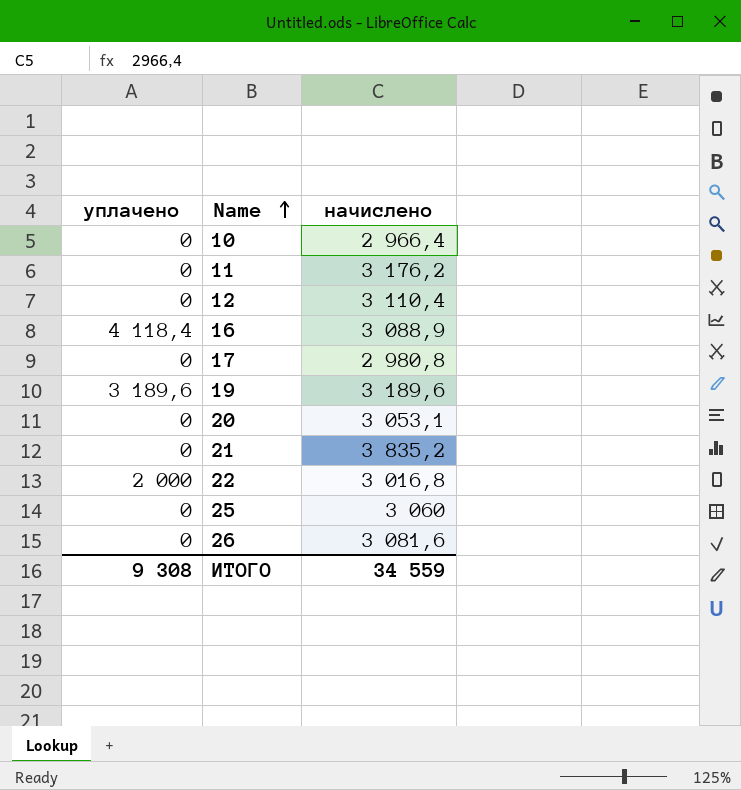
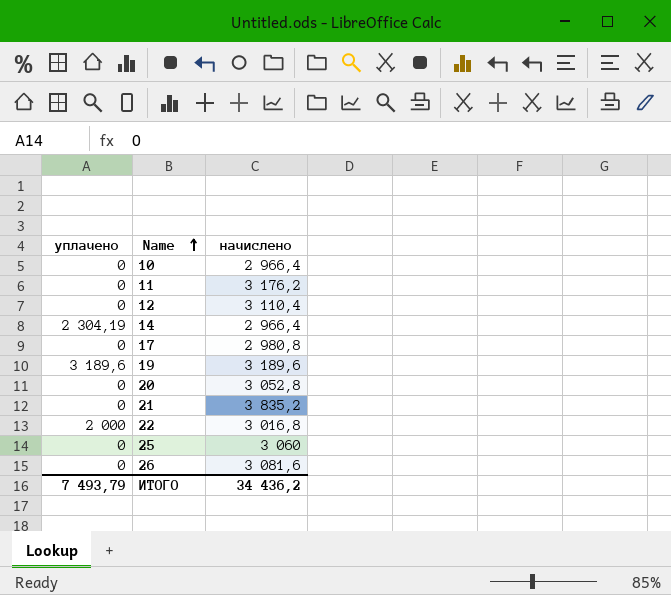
row 16: 4 118,4 | 3 088,9 -> none
row 14: none -> 2 304,19 | 2 966,4
20 | начислено: 3 053,1 -> 3 052,8
ИТОГО | уплачено: 9 308 -> 7 493,79
ИТОГО | начислено: 34 559 -> 34 436,2

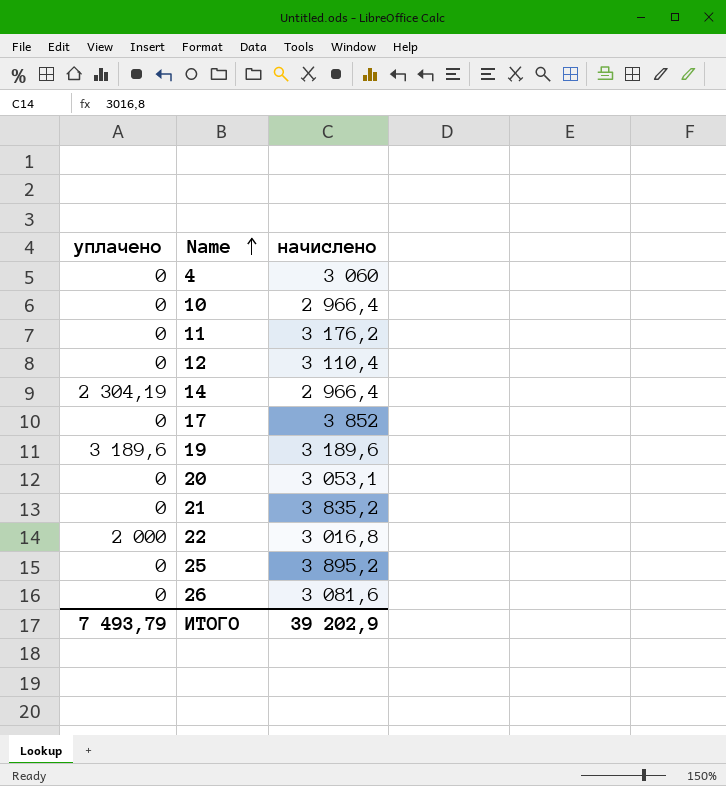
row 4: none -> 0 | 3 060
17 | начислено: 2 980,8 -> 3 852
20 | начислено: 3 052,8 -> 3 053,1
25 | начислено: 3 060 -> 3 895,2
ИТОГО | начислено: 34 436,2 -> 39 202,9

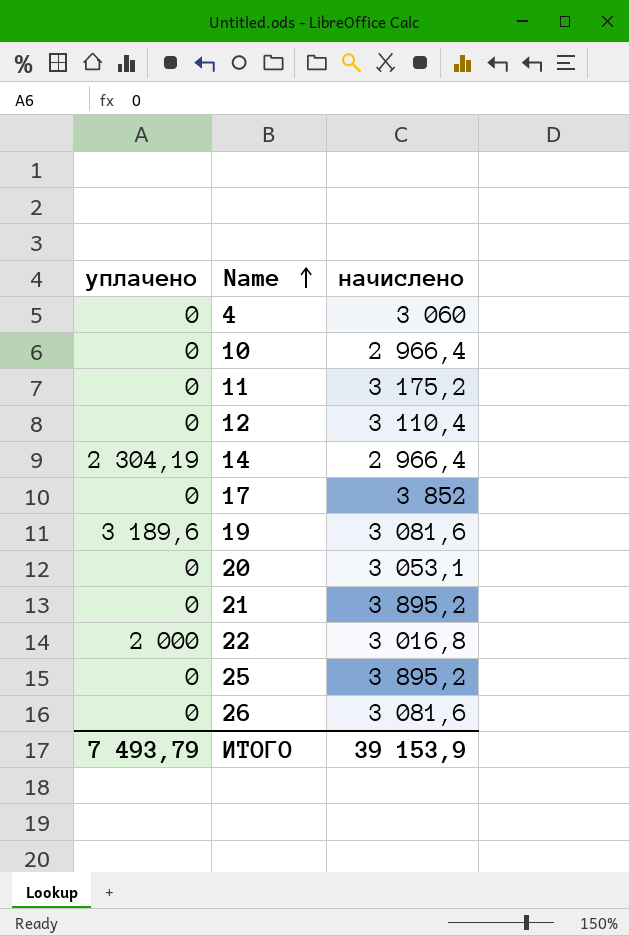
11 | начислено: 3 176,2 -> 3 175,2
19 | начислено: 3 189,6 -> 3 081,6
21 | начислено: 3 835,2 -> 3 895,2
ИТОГО | начислено: 39 202,9 -> 39 153,9

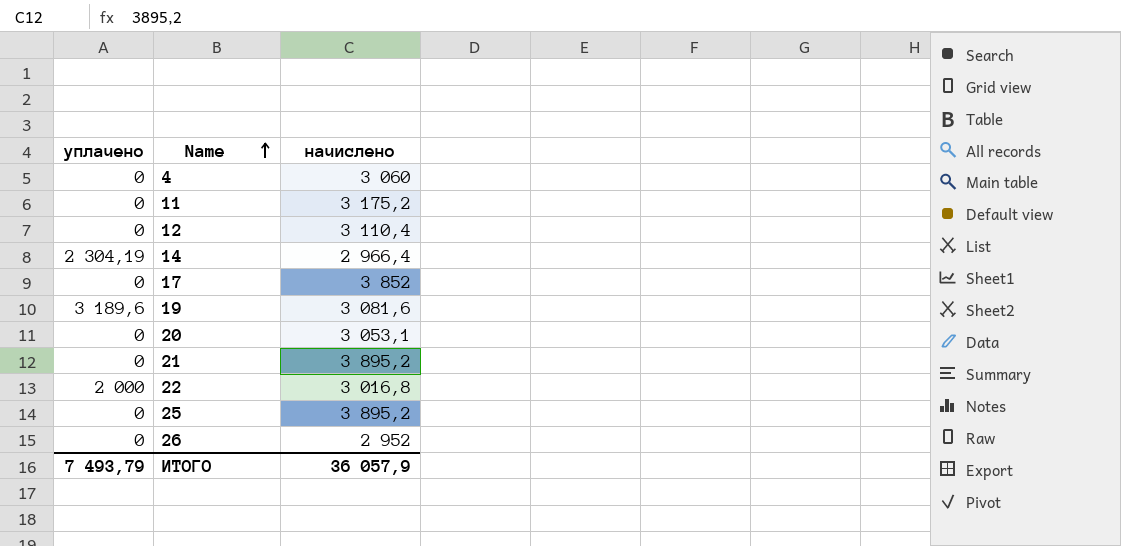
row 10: 0 | 2 966,4 -> none
26 | начислено: 3 081,6 -> 2 952
ИТОГО | начислено: 39 153,9 -> 36 057,9

